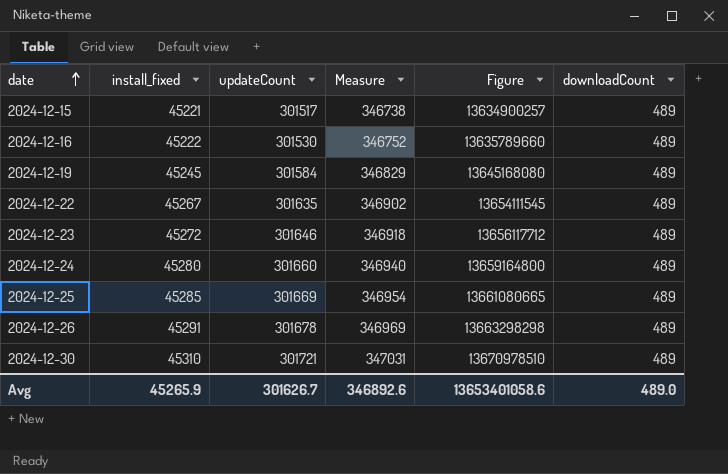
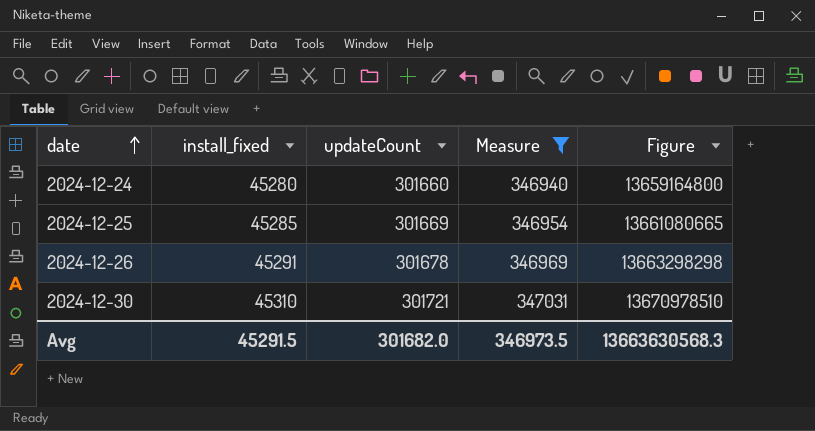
filter: none -> Measure >= 346940
column downloadCount | position: 6 -> none
Avg | install_fixed: 45265.9 -> 45291.5
Avg | updateCount: 301626.7 -> 301682.0
Avg | Measure: 346892.6 -> 346973.5
Avg | Figure: 13653401058.6 -> 13663630568.3

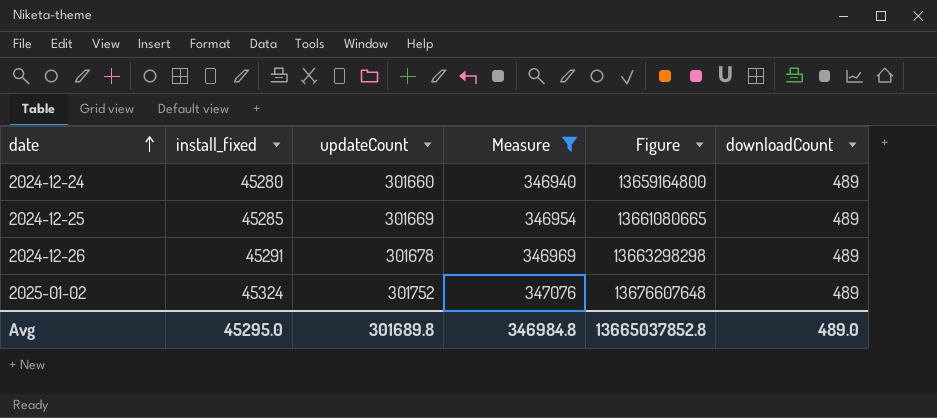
column downloadCount | position: none -> 6
row 2024-12-30: 45310 | 301721 | 347031 | 13670978510 -> none
row 2025-01-02: none -> 45324 | 301752 | 347076 | 13676607648 | 489
Avg | install_fixed: 45291.5 -> 45295.0
Avg | updateCount: 301682.0 -> 301689.8
Avg | Measure: 346973.5 -> 346984.8
Avg | Figure: 13663630568.3 -> 13665037852.8

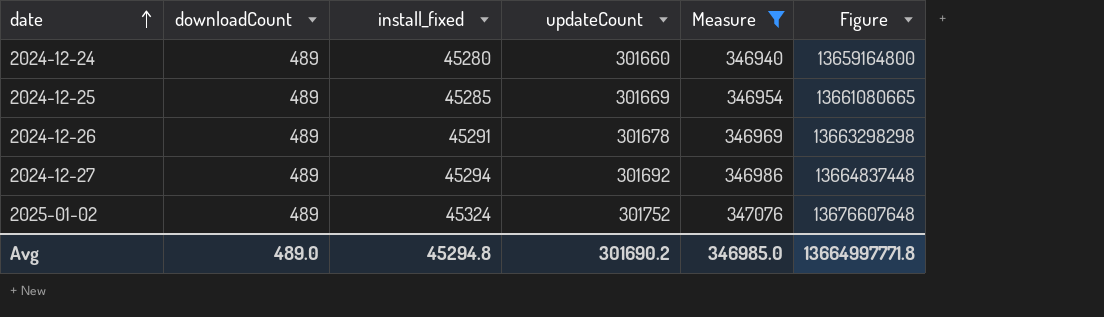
column downloadCount | position: 6 -> 2
row 2024-12-27: none -> 489 | 45294 | 301692 | 346986 | 13664837448
Avg | install_fixed: 45295.0 -> 45294.8
Avg | updateCount: 301689.8 -> 301690.2
Avg | Measure: 346984.8 -> 346985.0
Avg | Figure: 13665037852.8 -> 13664997771.8

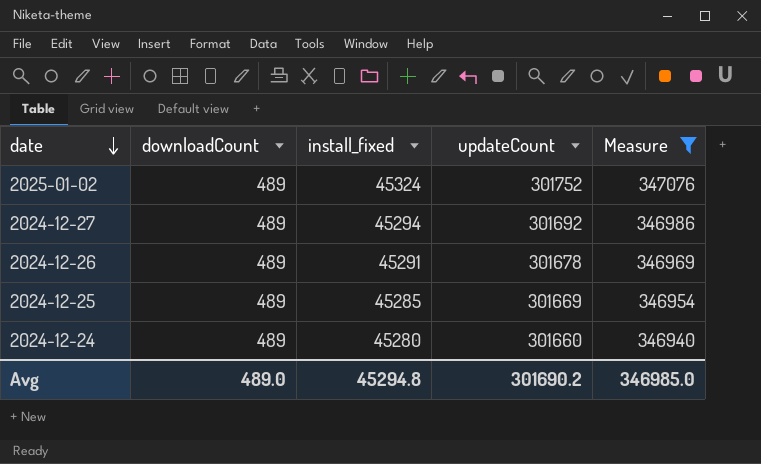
row order: date ascending -> date descending
column Figure | formula: [install_fixed] * [updateCount] -> none

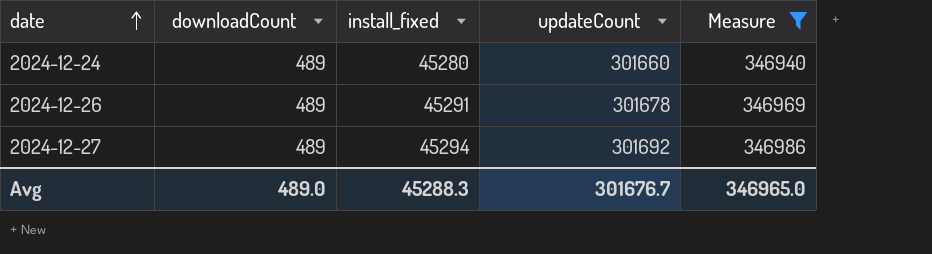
row order: date descending -> date ascending
row 2025-01-02: 489 | 45324 | 301752 | 347076 -> none
row 2024-12-25: 489 | 45285 | 301669 | 346954 -> none
Avg | install_fixed: 45294.8 -> 45288.3
Avg | updateCount: 301690.2 -> 301676.7
Avg | Measure: 346985.0 -> 346965.0

